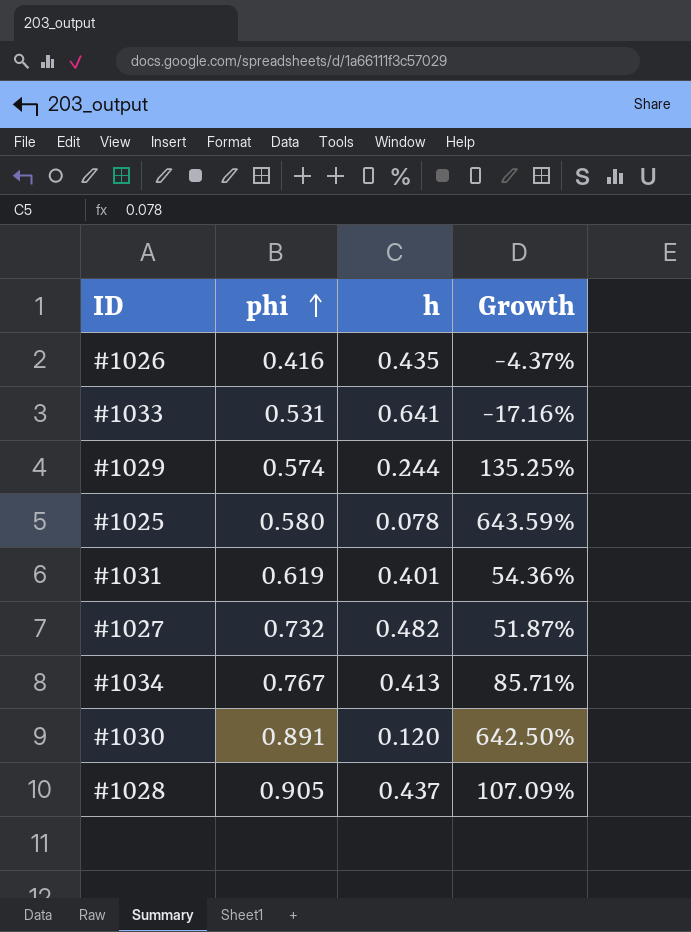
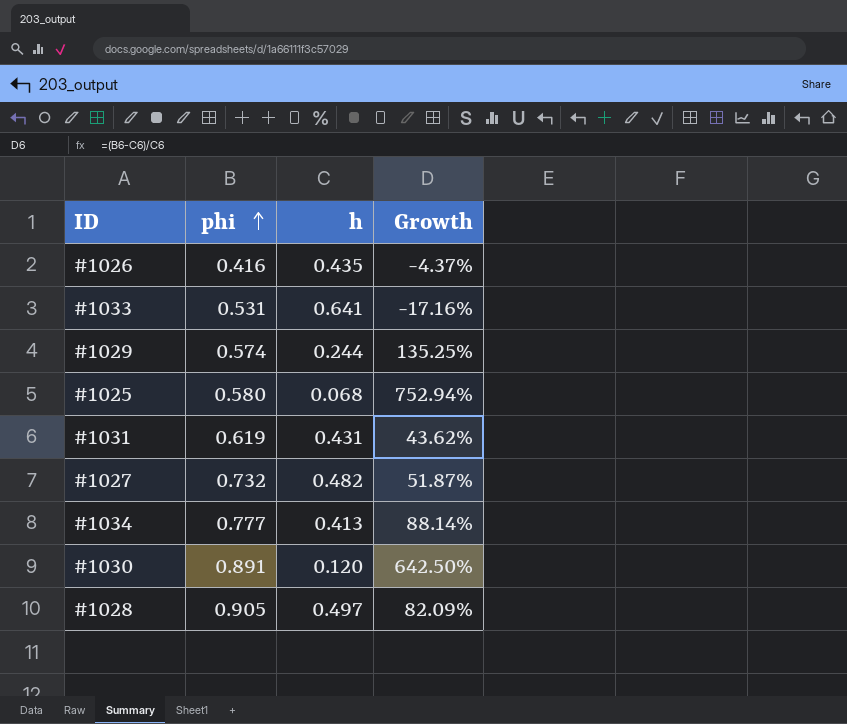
#1025 | h: 0.078 -> 0.068
#1025 | Growth: 643.59% -> 752.94%
#1031 | h: 0.401 -> 0.431
#1031 | Growth: 54.36% -> 43.62%
#1034 | phi: 0.767 -> 0.777
#1034 | Growth: 85.71% -> 88.14%
#1028 | h: 0.437 -> 0.497
#1028 | Growth: 107.09% -> 82.09%

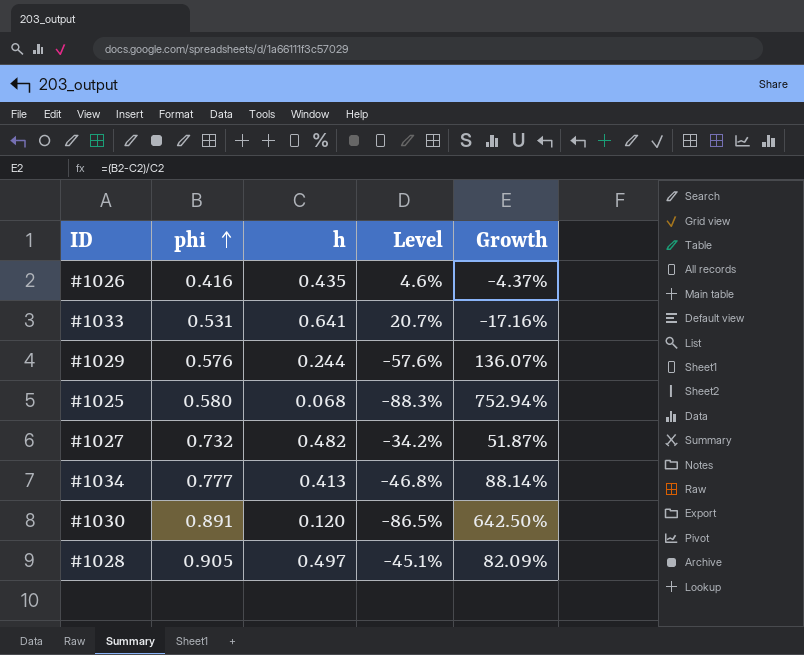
column Level | formula: none -> ([h] - [phi]) / [phi]
row #1031: 0.619 | 0.431 | 43.62% -> none
#1029 | phi: 0.574 -> 0.576
#1029 | Growth: 135.25% -> 136.07%

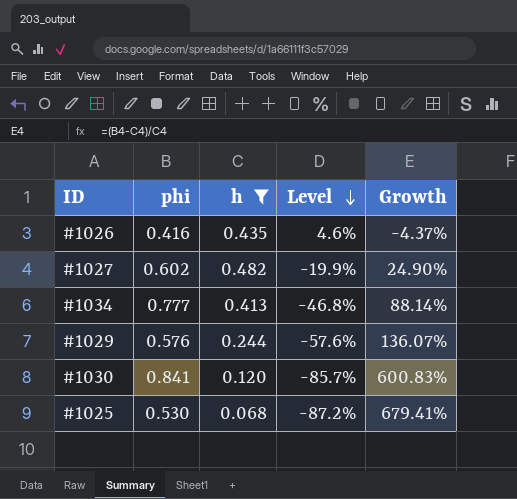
filter: none -> h <= 0.482
row order: phi ascending -> Level descending
#1027 | phi: 0.732 -> 0.602
#1027 | Level: -34.2% -> -19.9%
#1027 | Growth: 51.87% -> 24.90%
#1030 | phi: 0.891 -> 0.841
#1030 | Level: -86.5% -> -85.7%
#1030 | Growth: 642.50% -> 600.83%
#1025 | phi: 0.580 -> 0.530
#1025 | Level: -88.3% -> -87.2%
#1025 | Growth: 752.94% -> 679.41%

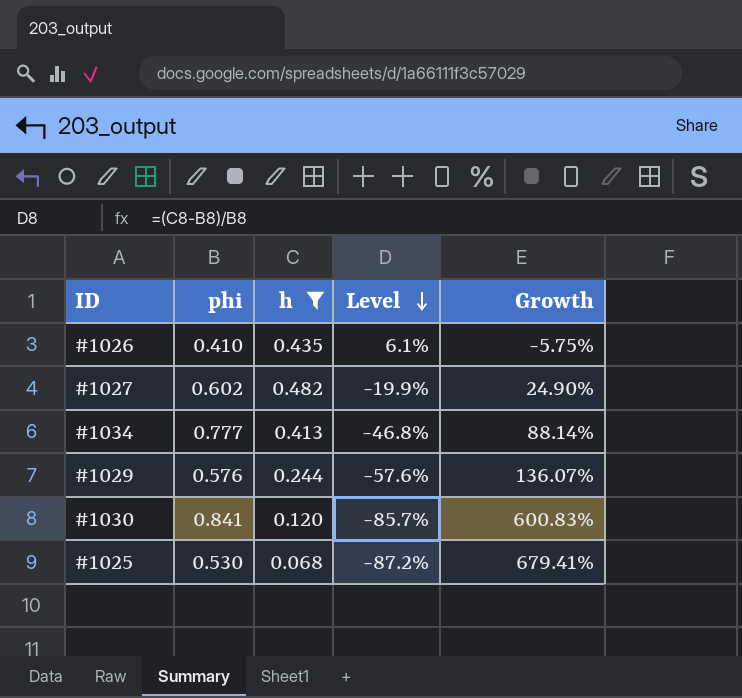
#1026 | phi: 0.416 -> 0.410
#1026 | Level: 4.6% -> 6.1%
#1026 | Growth: -4.37% -> -5.75%

